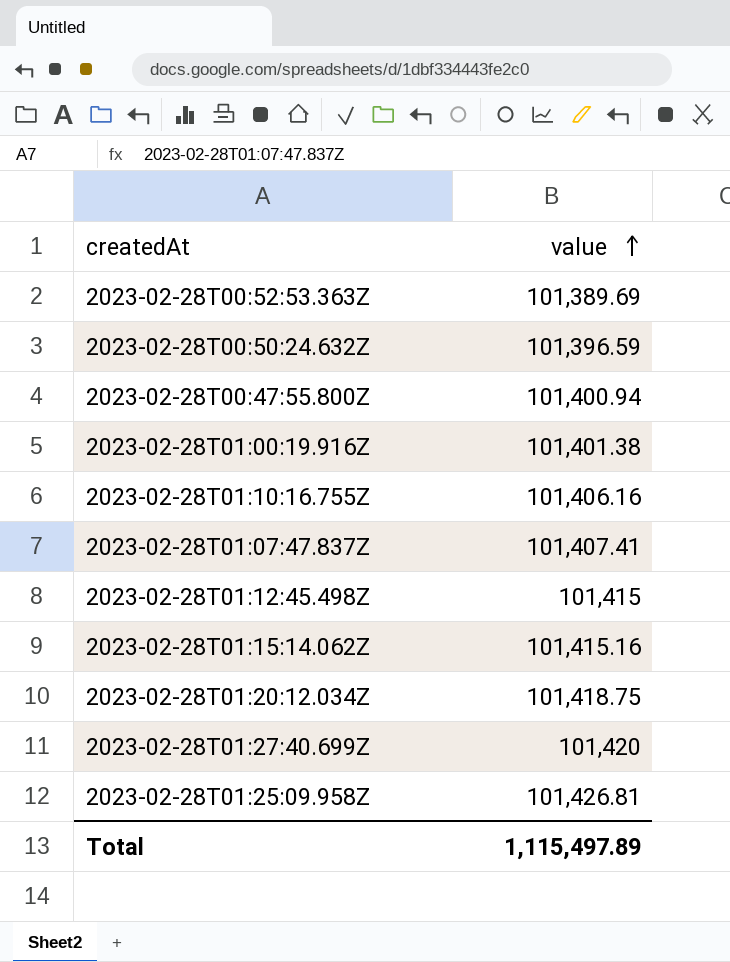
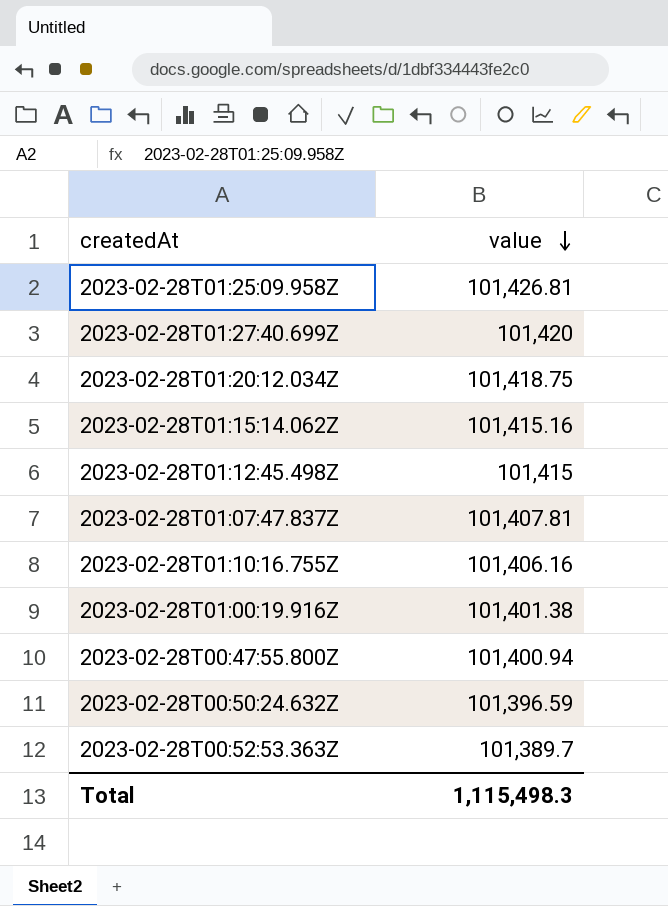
row order: value ascending -> value descending
2023-02-28T01:07:47.837Z | value: 101,407.41 -> 101,407.81
2023-02-28T00:52:53.363Z | value: 101,389.69 -> 101,389.7
Total | value: 1,115,497.89 -> 1,115,498.3

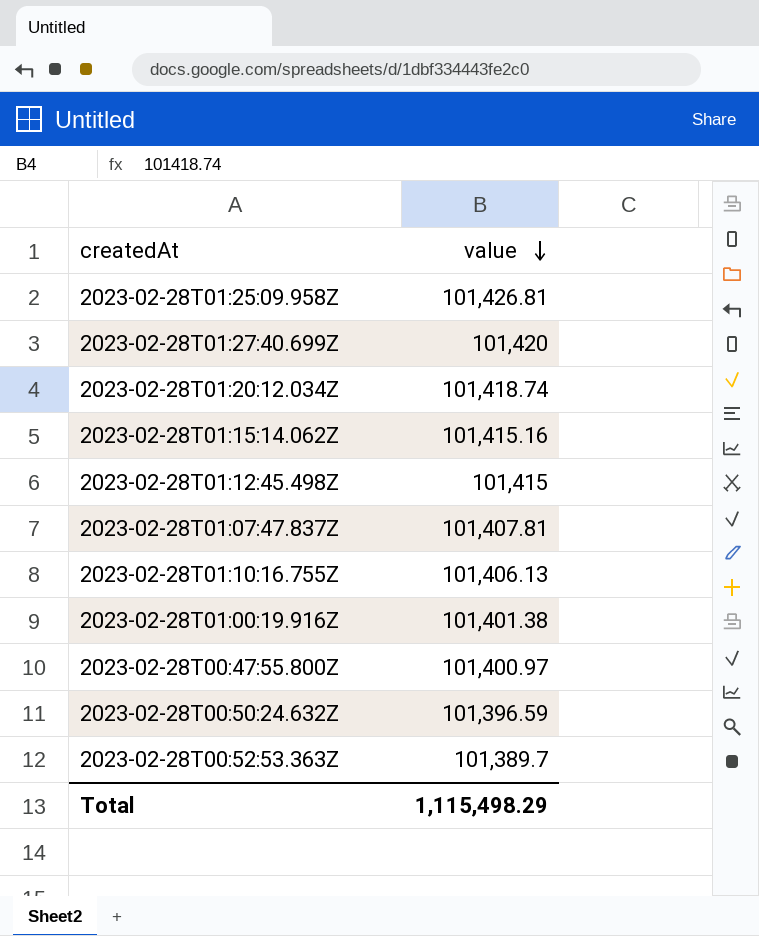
2023-02-28T01:20:12.034Z | value: 101,418.75 -> 101,418.74
2023-02-28T01:10:16.755Z | value: 101,406.16 -> 101,406.13
2023-02-28T00:47:55.800Z | value: 101,400.94 -> 101,400.97
Total | value: 1,115,498.3 -> 1,115,498.29

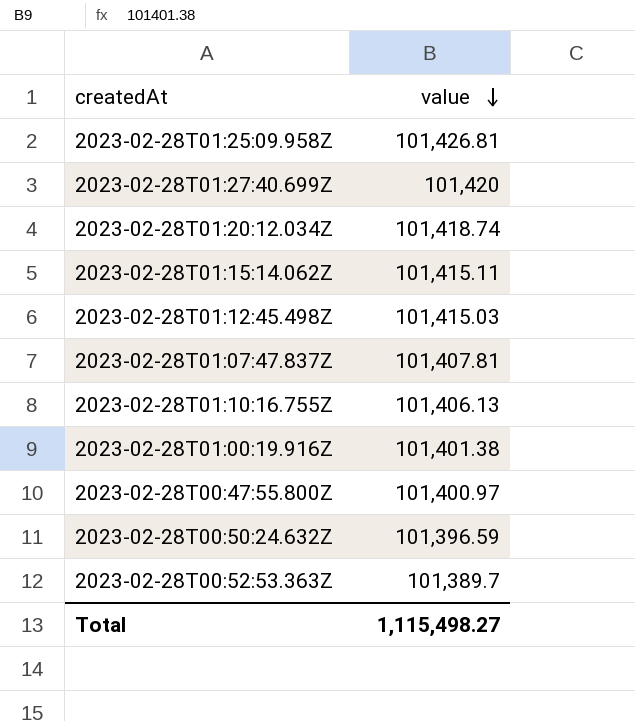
2023-02-28T01:15:14.062Z | value: 101,415.16 -> 101,415.11
2023-02-28T01:12:45.498Z | value: 101,415 -> 101,415.03
Total | value: 1,115,498.29 -> 1,115,498.27

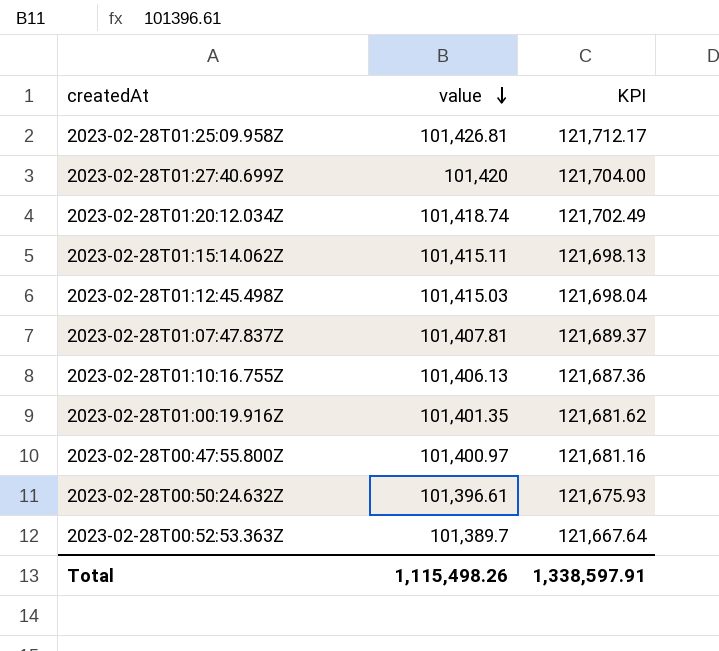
column KPI | formula: none -> [value] * 1.2
2023-02-28T01:00:19.916Z | value: 101,401.38 -> 101,401.35
2023-02-28T00:50:24.632Z | value: 101,396.59 -> 101,396.61
Total | value: 1,115,498.27 -> 1,115,498.26

